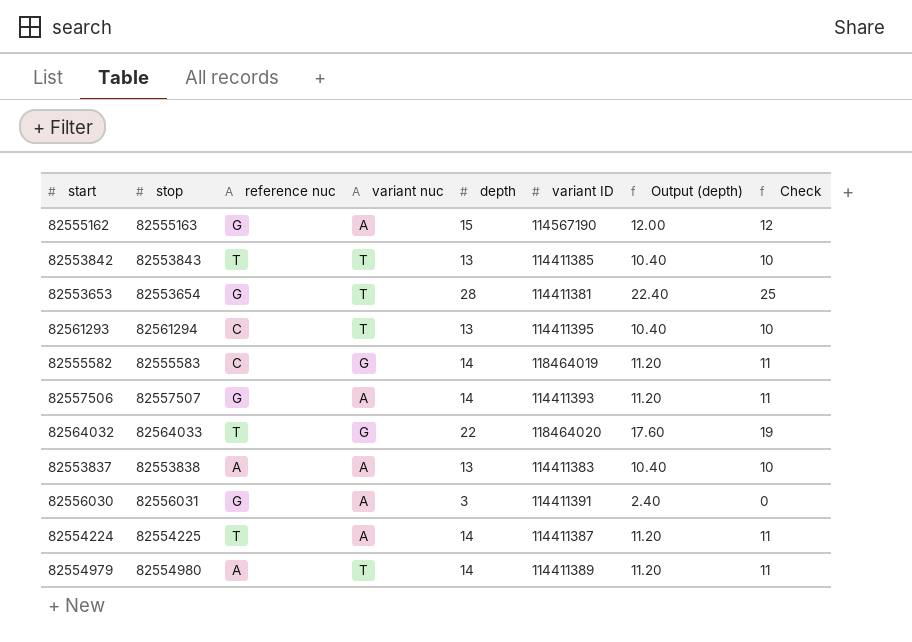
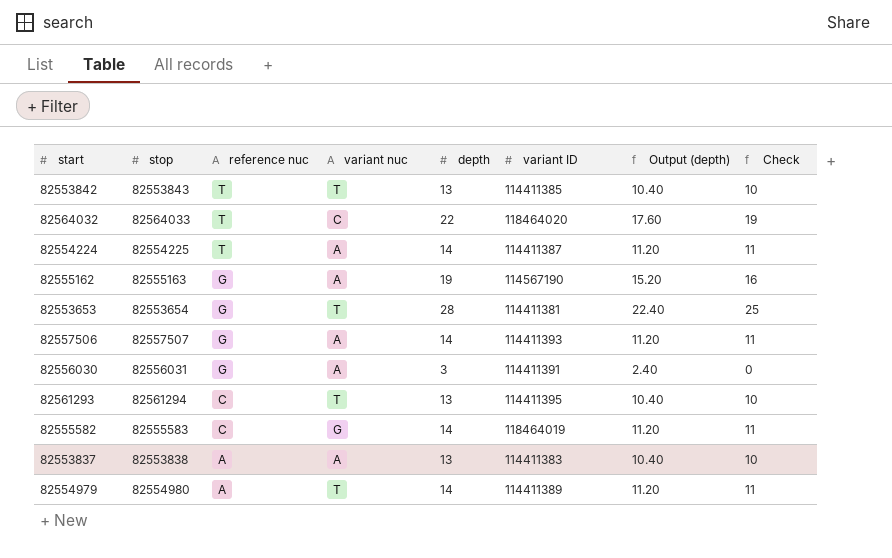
row order: none -> reference nuc descending
82564032 | variant nuc: G -> C
82555162 | depth: 15 -> 19
82555162 | Output (depth): 12.00 -> 15.20
82555162 | Check: 12 -> 16

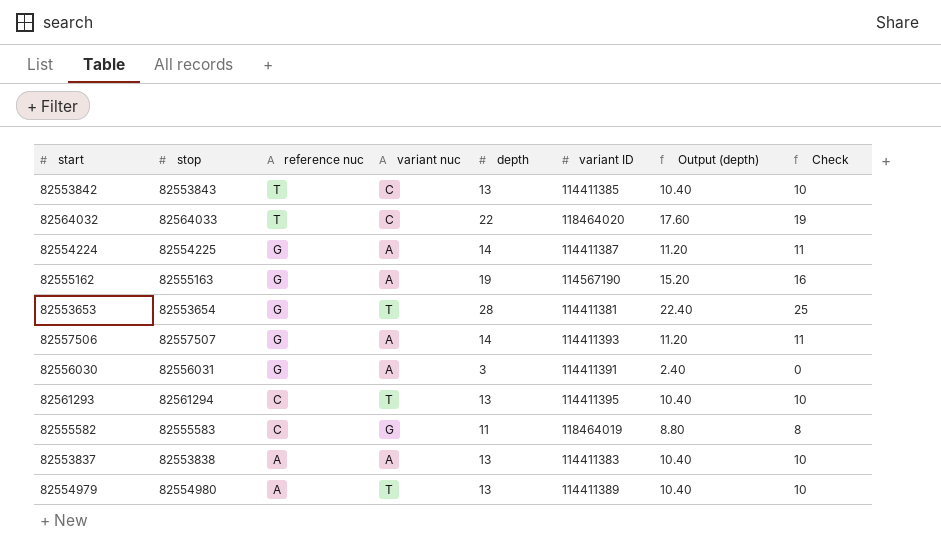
82553842 | variant nuc: T -> C
82554224 | reference nuc: T -> G
82555582 | depth: 14 -> 11
82555582 | Output (depth): 11.20 -> 8.80
82555582 | Check: 11 -> 8
82554979 | depth: 14 -> 13
82554979 | Output (depth): 11.20 -> 10.40
82554979 | Check: 11 -> 10

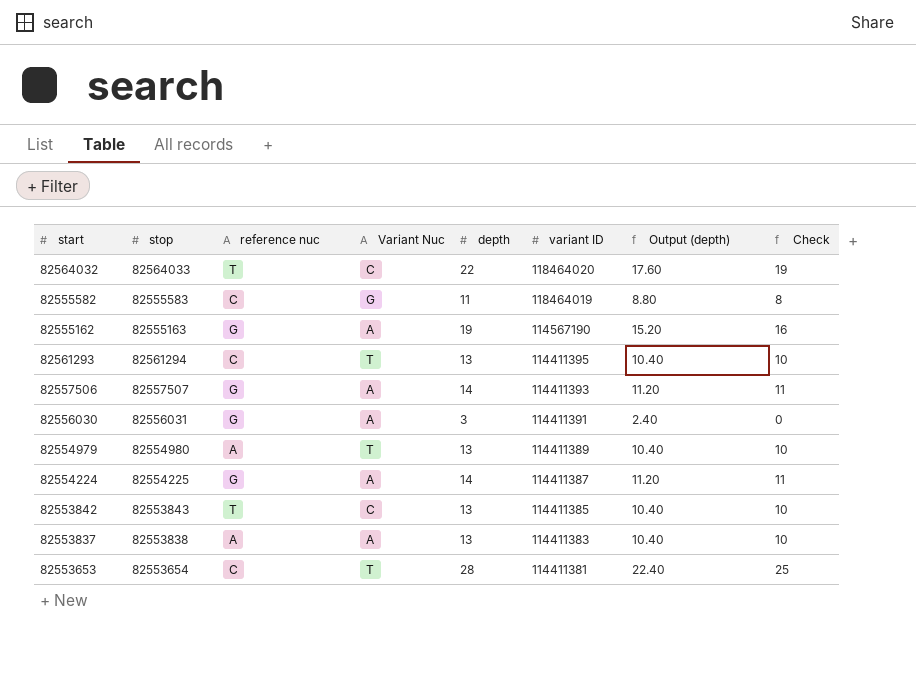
row order: reference nuc descending -> variant ID descending
column name: variant nuc -> Variant Nuc
82553653 | reference nuc: G -> C

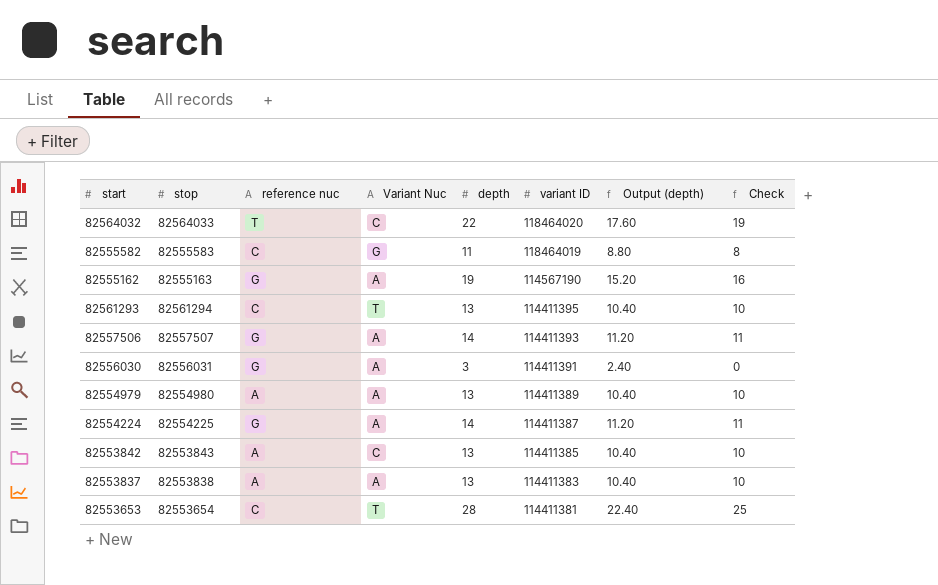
82554979 | Variant Nuc: T -> A
82553842 | reference nuc: T -> A

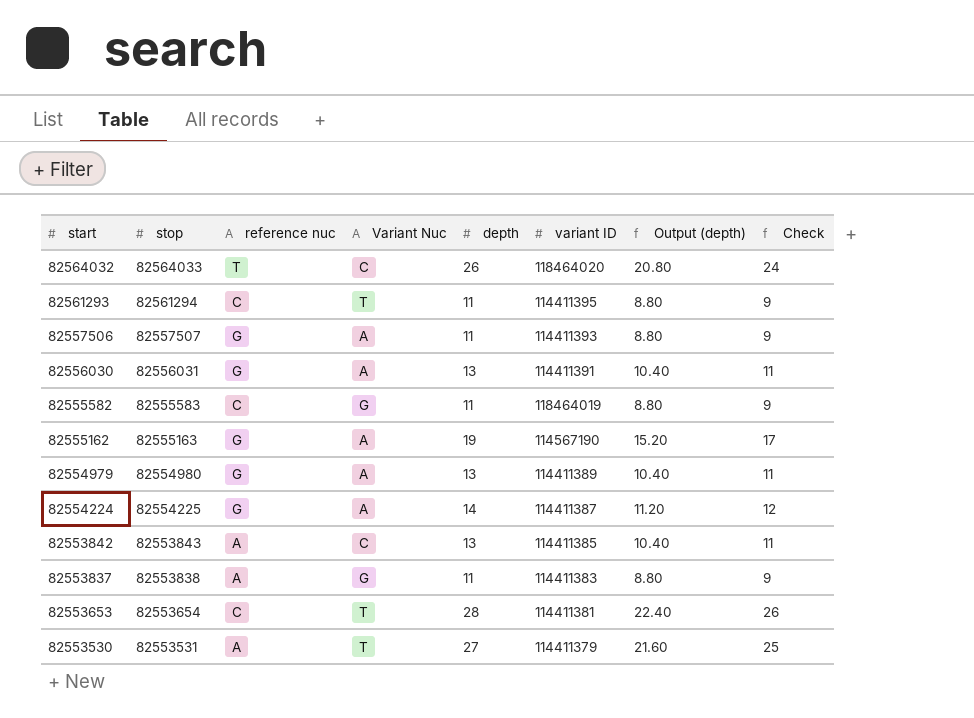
row order: variant ID descending -> start descending
column Check | formula: [depth] - 3 -> [depth] - 2
82564032 | depth: 22 -> 26
82564032 | Output (depth): 17.60 -> 20.80
82561293 | depth: 13 -> 11
82561293 | Output (depth): 10.40 -> 8.80
82557506 | depth: 14 -> 11
82557506 | Output (depth): 11.20 -> 8.80
82556030 | depth: 3 -> 13
82556030 | Output (depth): 2.40 -> 10.40
82554979 | reference nuc: A -> G
82553837 | Variant Nuc: A -> G
82553837 | depth: 13 -> 11
82553837 | Output (depth): 10.40 -> 8.80
row 82553530: none -> 82553531 | A | T | 27 | 114411379 | 21.60 | 25

